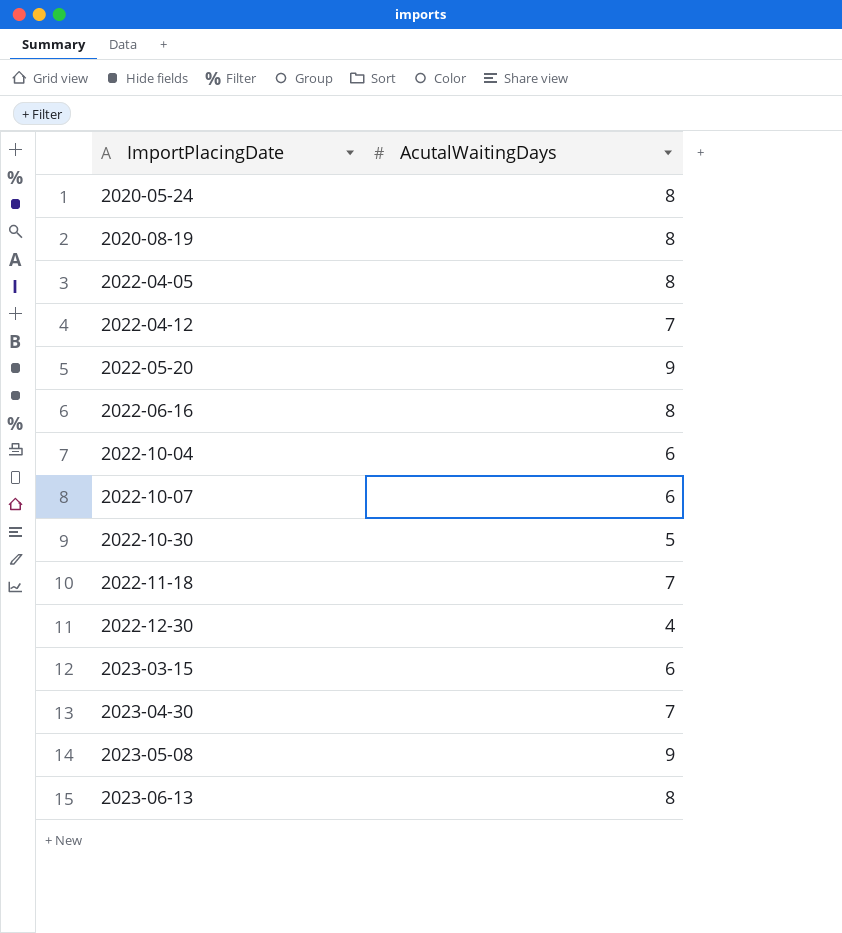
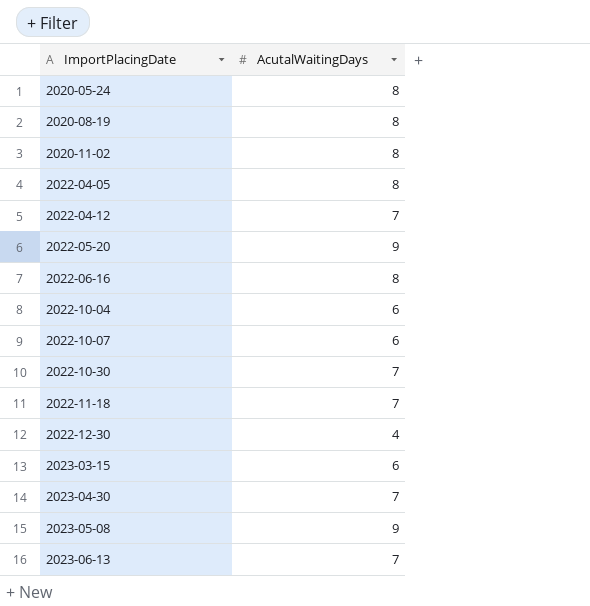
row 2020-11-02: none -> 8
2022-10-30 | AcutalWaitingDays: 5 -> 7
2023-06-13 | AcutalWaitingDays: 8 -> 7

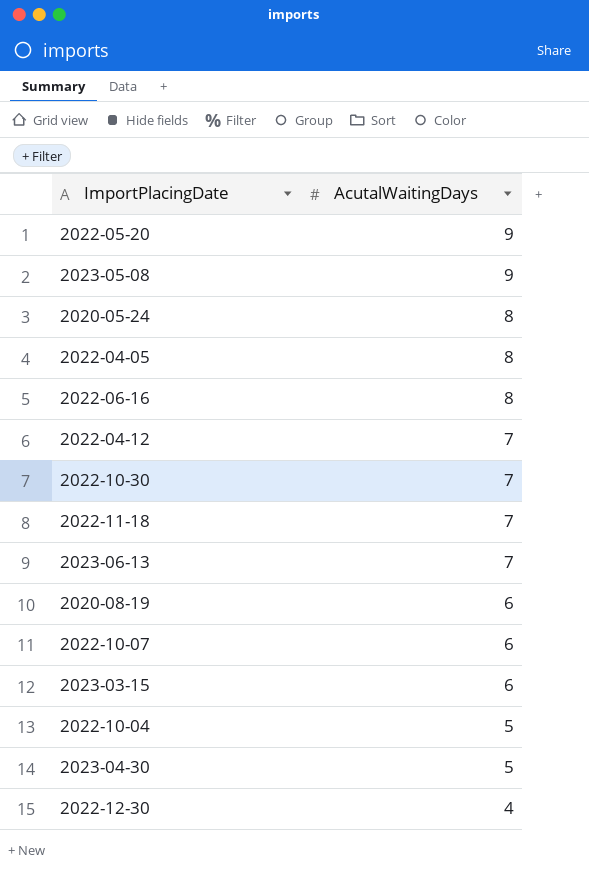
row order: ImportPlacingDate ascending -> AcutalWaitingDays descending
row 2020-11-02: 8 -> none
2020-08-19 | AcutalWaitingDays: 8 -> 6
2022-10-04 | AcutalWaitingDays: 6 -> 5
2023-04-30 | AcutalWaitingDays: 7 -> 5

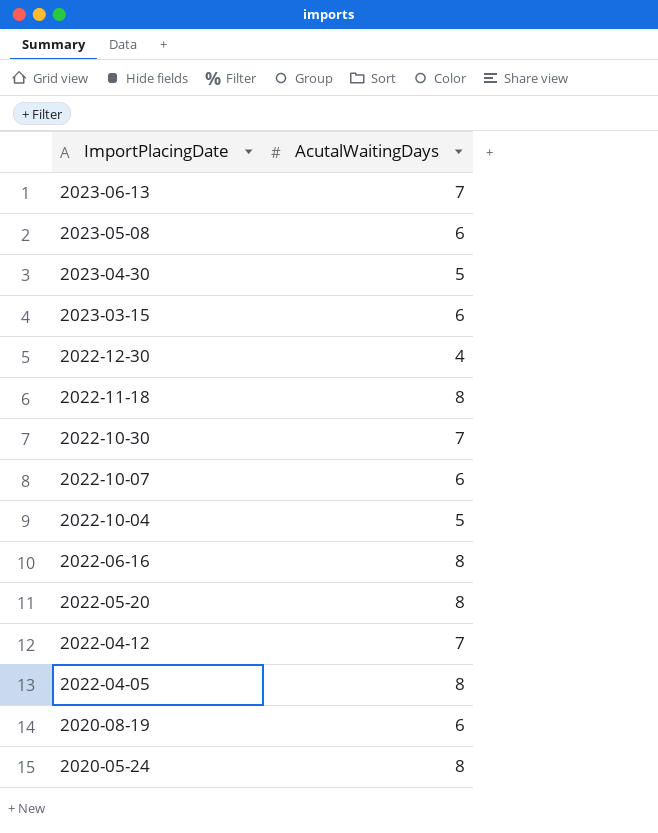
row order: AcutalWaitingDays descending -> ImportPlacingDate descending
2023-05-08 | AcutalWaitingDays: 9 -> 6
2022-11-18 | AcutalWaitingDays: 7 -> 8
2022-05-20 | AcutalWaitingDays: 9 -> 8

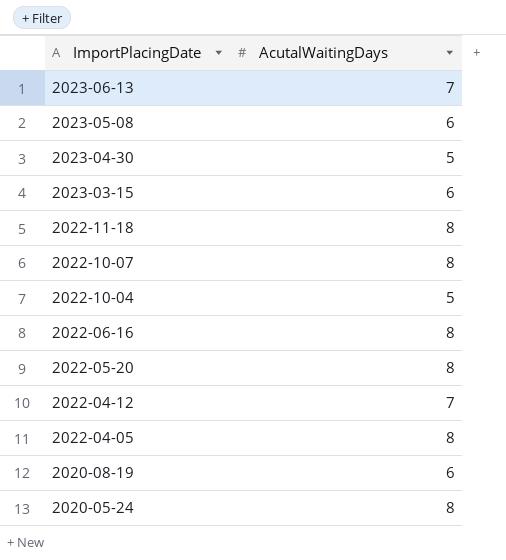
row 2022-12-30: 4 -> none
row 2022-10-30: 7 -> none
2022-10-07 | AcutalWaitingDays: 6 -> 8

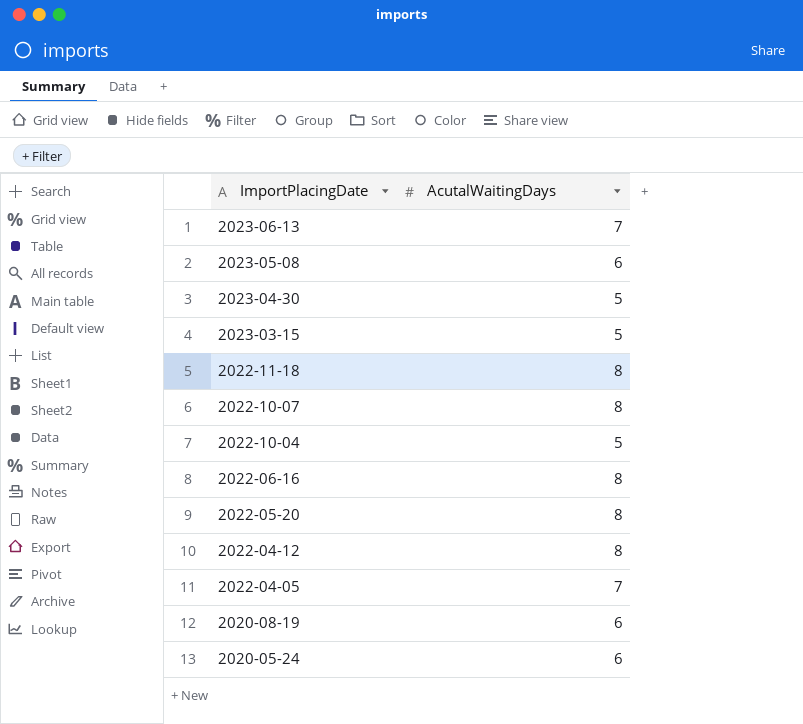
2023-03-15 | AcutalWaitingDays: 6 -> 5
2022-04-12 | AcutalWaitingDays: 7 -> 8
2022-04-05 | AcutalWaitingDays: 8 -> 7
2020-05-24 | AcutalWaitingDays: 8 -> 6

